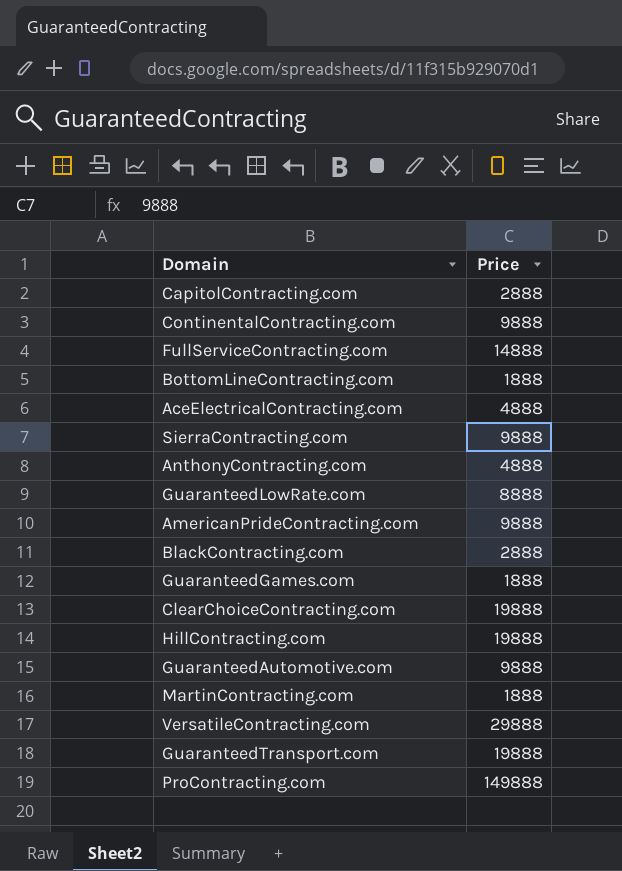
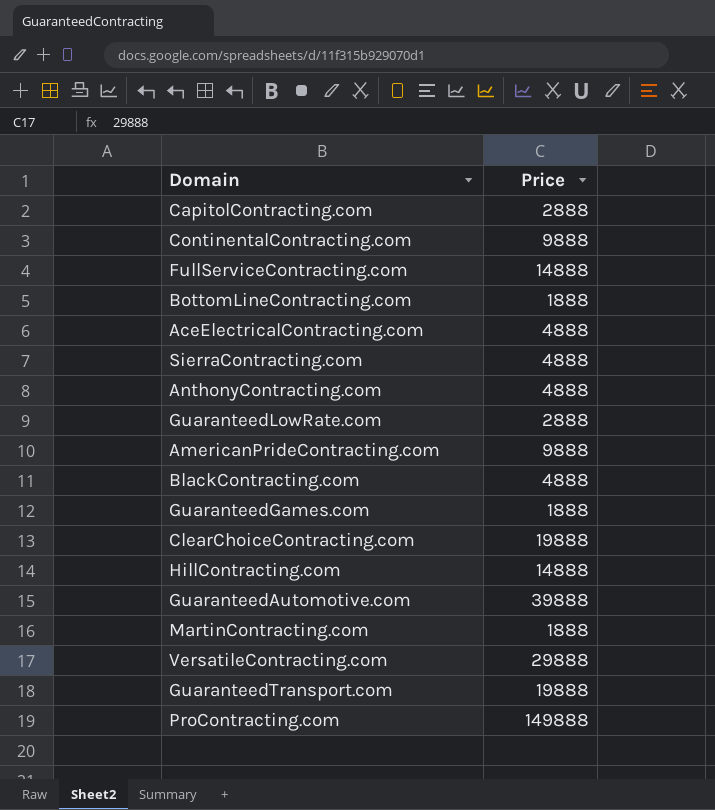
SierraContracting.com | Price: 9888 -> 4888
GuaranteedLowRate.com | Price: 8888 -> 2888
BlackContracting.com | Price: 2888 -> 4888
HillContracting.com | Price: 19888 -> 14888
GuaranteedAutomotive.com | Price: 9888 -> 39888

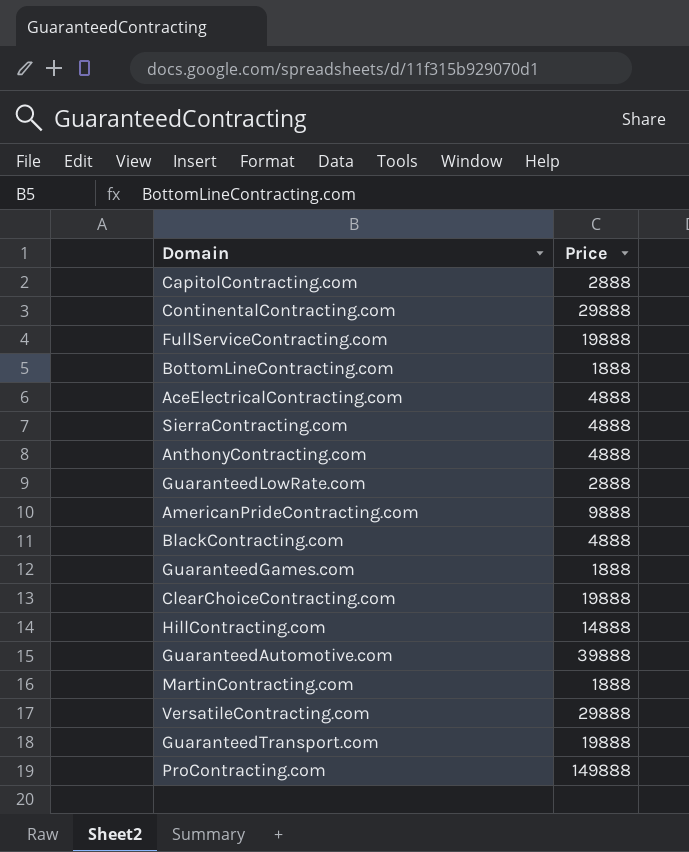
ContinentalContracting.com | Price: 9888 -> 29888
FullServiceContracting.com | Price: 14888 -> 19888

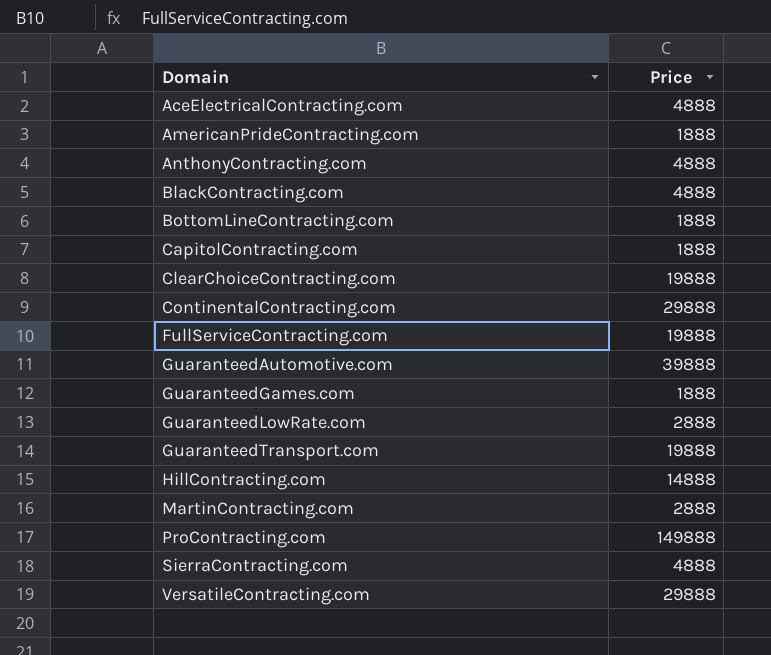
row order: none -> Domain ascending
AmericanPrideContracting.com | Price: 9888 -> 1888
CapitolContracting.com | Price: 2888 -> 1888
MartinContracting.com | Price: 1888 -> 2888

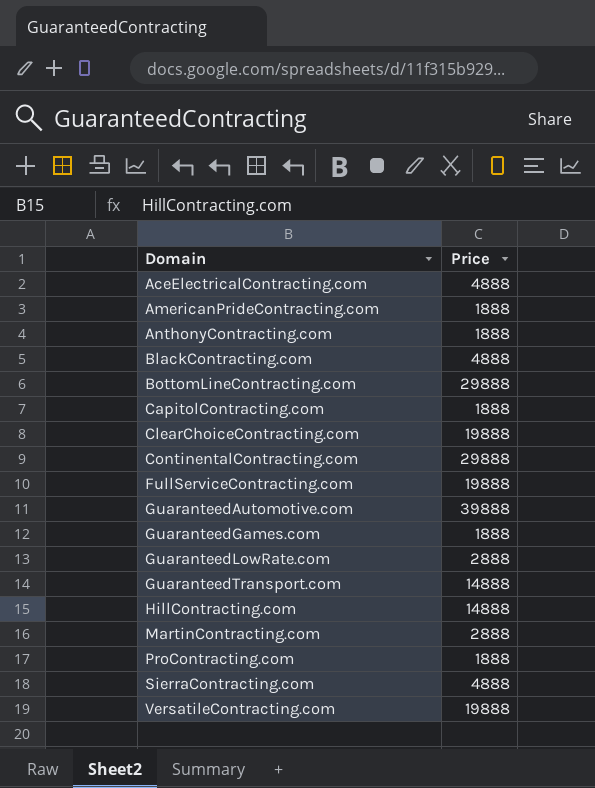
AnthonyContracting.com | Price: 4888 -> 1888
BottomLineContracting.com | Price: 1888 -> 29888
GuaranteedTransport.com | Price: 19888 -> 14888
ProContracting.com | Price: 149888 -> 1888
VersatileContracting.com | Price: 29888 -> 19888

